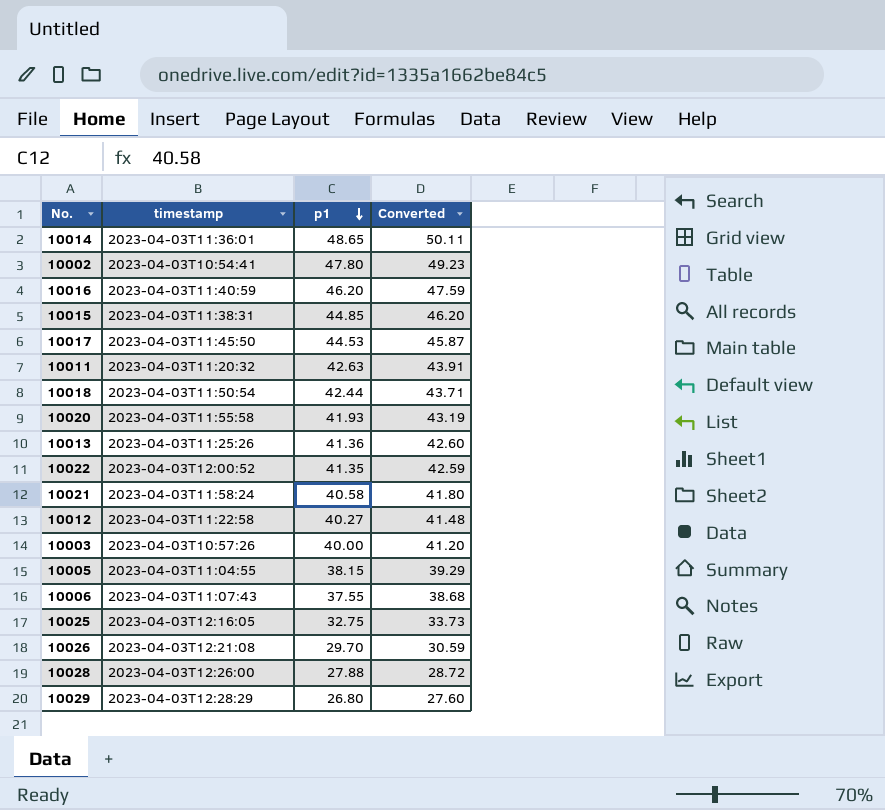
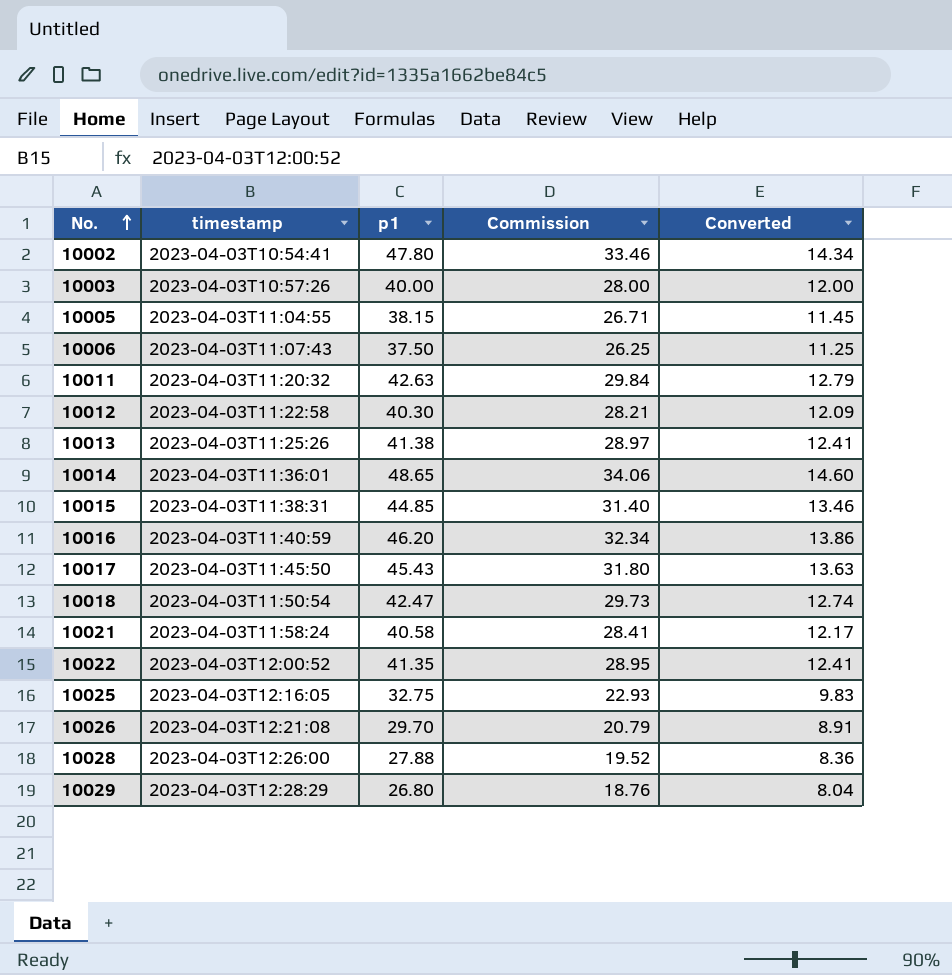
row order: p1 descending -> No. ascending
column Commission | formula: none -> [p1] * 0.7
column Converted | formula: [p1] * 1.03 -> [p1] * 0.3
row 10020: 2023-04-03T11:55:58 | 41.93 | 43.19 -> none
10006 | p1: 37.55 -> 37.50
10012 | p1: 40.27 -> 40.30
10013 | p1: 41.36 -> 41.38
10017 | p1: 44.53 -> 45.43
10018 | p1: 42.44 -> 42.47

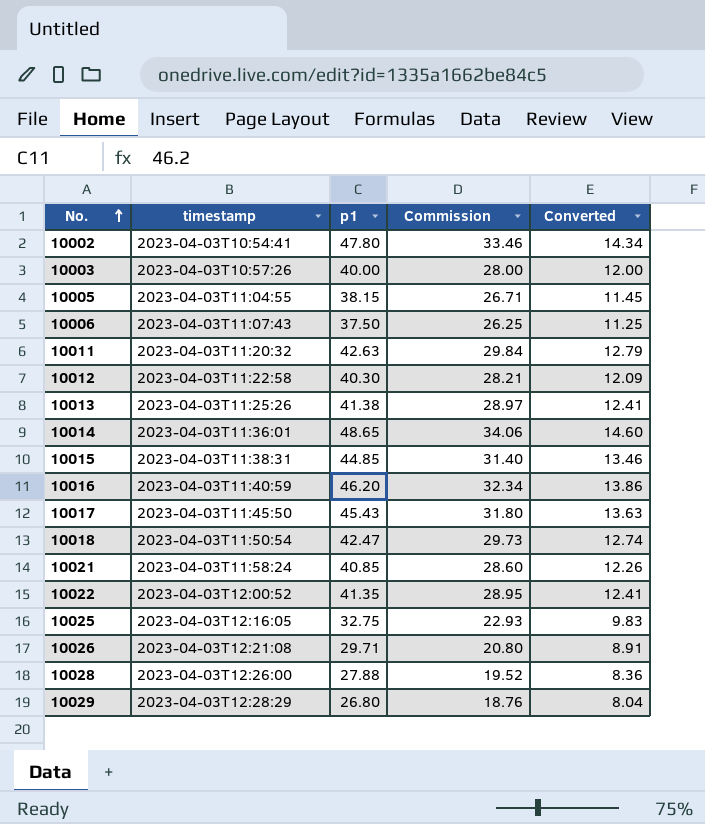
10021 | p1: 40.58 -> 40.85
10021 | Commission: 28.41 -> 28.60
10021 | Converted: 12.17 -> 12.26
10026 | p1: 29.70 -> 29.71
10026 | Commission: 20.79 -> 20.80

